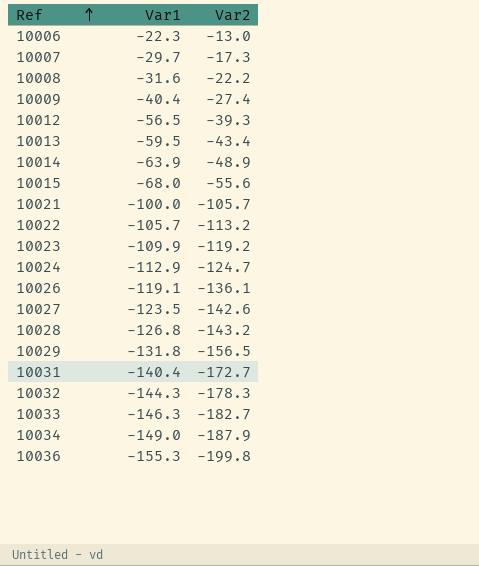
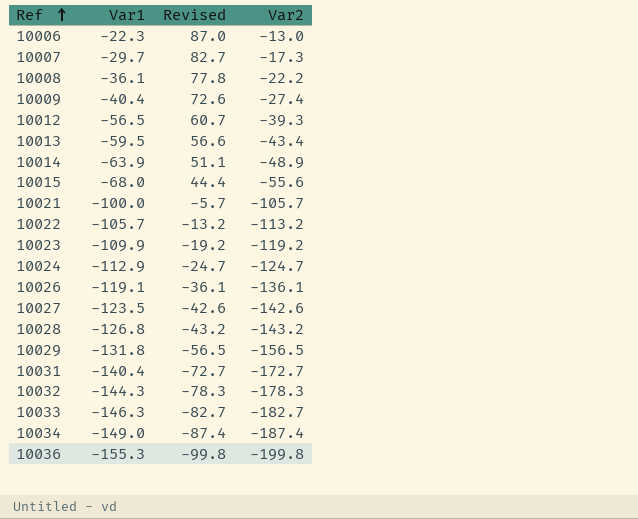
column Revised | formula: none -> [Var2] + 100
10008 | Var1: -31.6 -> -36.1
10034 | Var2: -187.9 -> -187.4

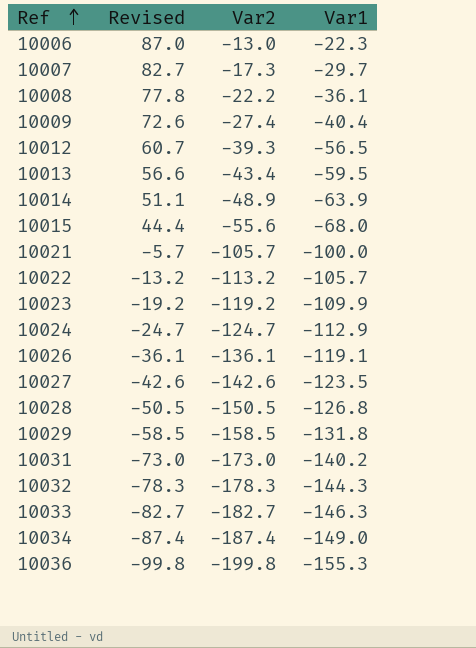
column Var1 | position: 2 -> 4
10028 | Revised: -43.2 -> -50.5
10028 | Var2: -143.2 -> -150.5
10029 | Revised: -56.5 -> -58.5
10029 | Var2: -156.5 -> -158.5
10031 | Revised: -72.7 -> -73.0
10031 | Var2: -172.7 -> -173.0
10031 | Var1: -140.4 -> -140.2

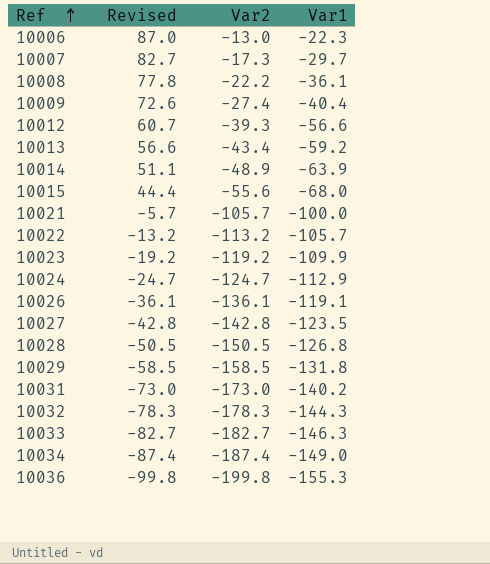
10012 | Var1: -56.5 -> -56.6
10013 | Var1: -59.5 -> -59.2
10027 | Revised: -42.6 -> -42.8
10027 | Var2: -142.6 -> -142.8

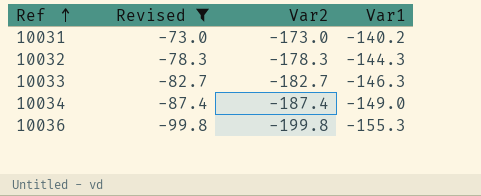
filter: none -> Revised <= -73.0

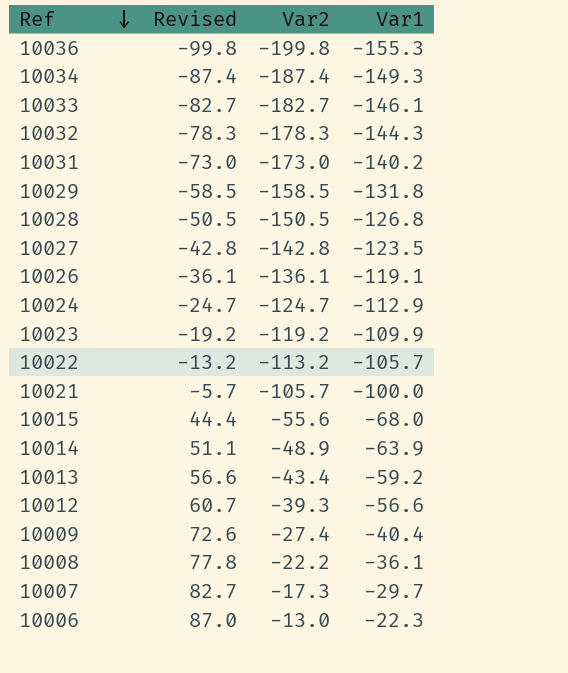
filter: Revised <= -73.0 -> none
row order: Ref ascending -> Ref descending
10034 | Var1: -149.0 -> -149.3
10033 | Var1: -146.3 -> -146.1

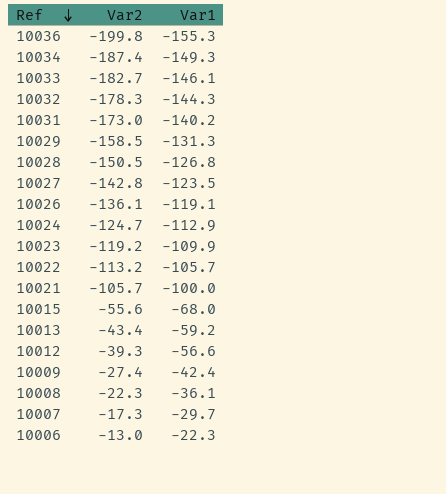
column Revised | formula: [Var2] + 100 -> none
row 10014: 51.1 | -48.9 | -63.9 -> none
10029 | Var1: -131.8 -> -131.3
10009 | Var1: -40.4 -> -42.4
10008 | Var2: -22.2 -> -22.3

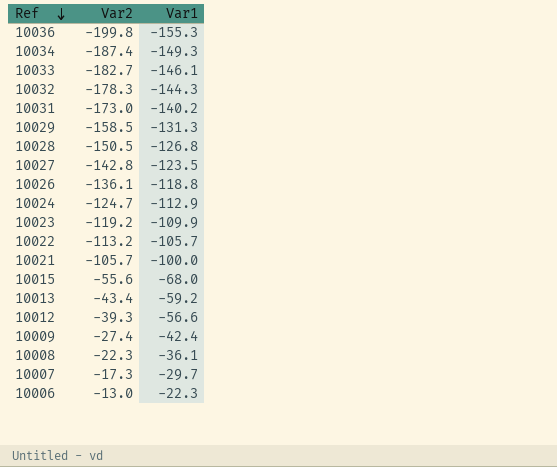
10026 | Var1: -119.1 -> -118.8

